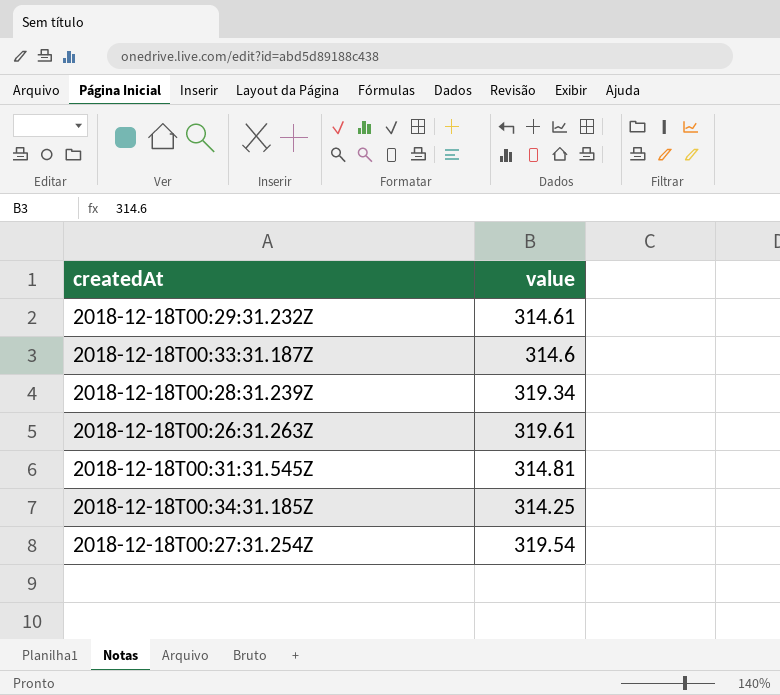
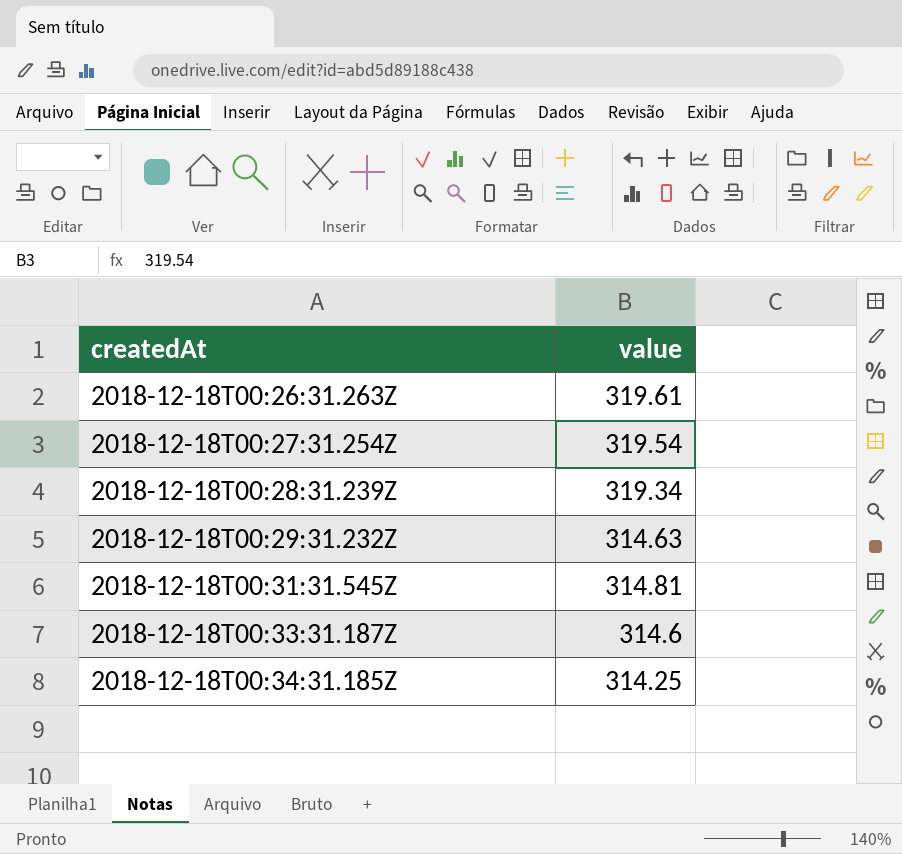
row order: none -> createdAt ascending
2018-12-18T00:29:31.232Z | value: 314.61 -> 314.63

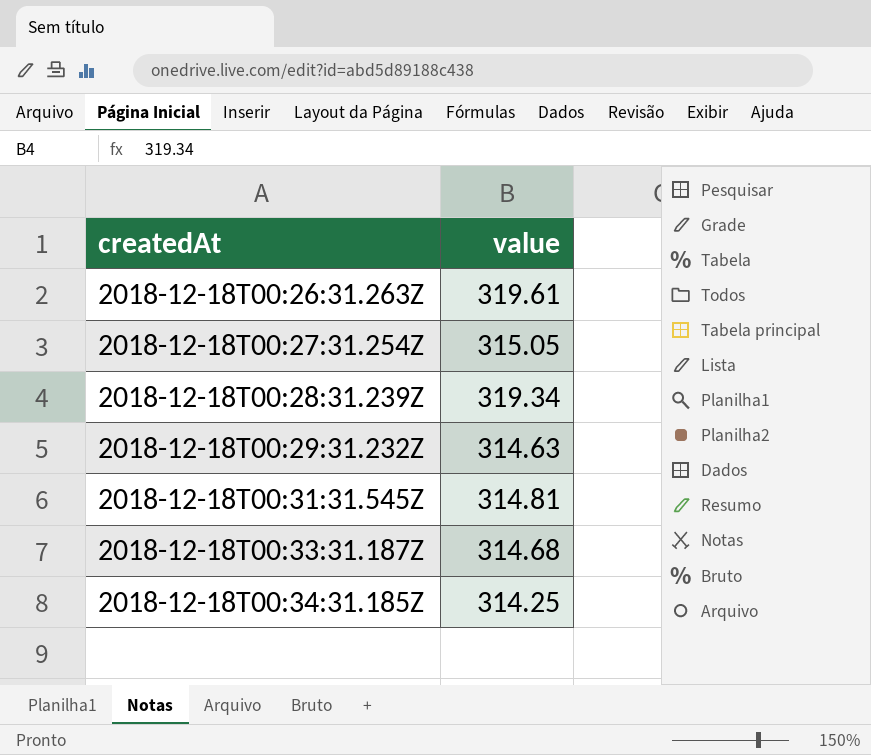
2018-12-18T00:27:31.254Z | value: 319.54 -> 315.05
2018-12-18T00:33:31.187Z | value: 314.6 -> 314.68

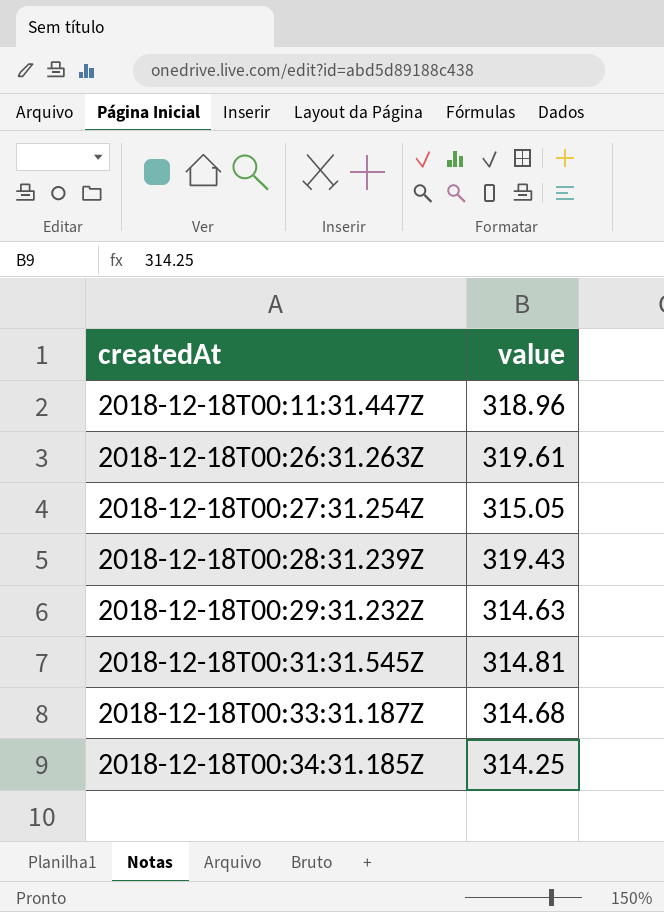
row 2018-12-18T00:11:31.447Z: none -> 318.96
2018-12-18T00:28:31.239Z | value: 319.34 -> 319.43

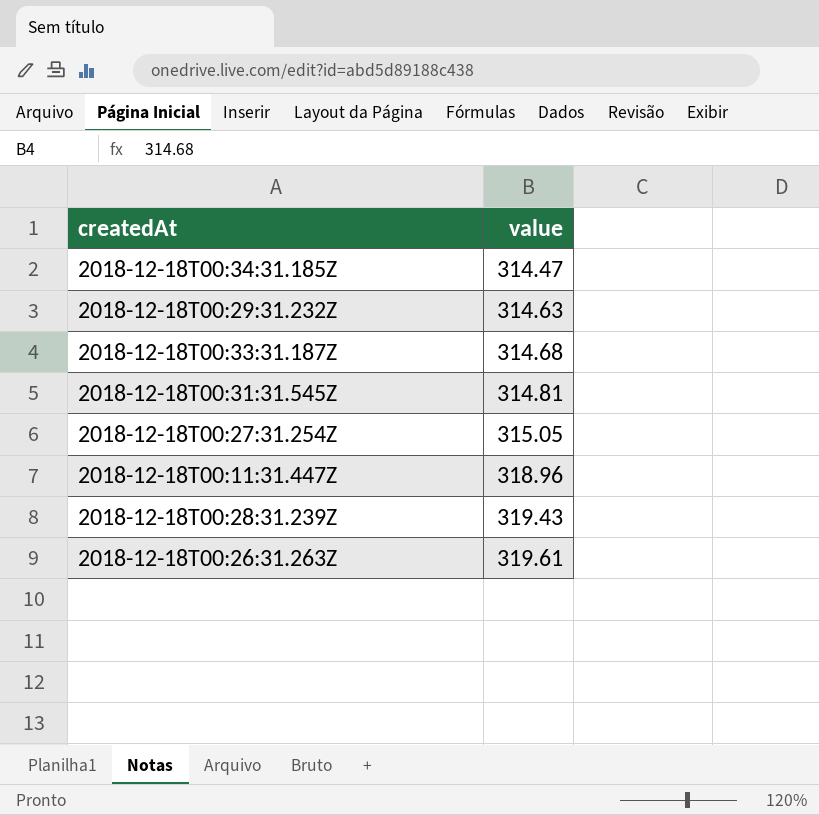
row order: createdAt ascending -> value ascending
2018-12-18T00:34:31.185Z | value: 314.25 -> 314.47

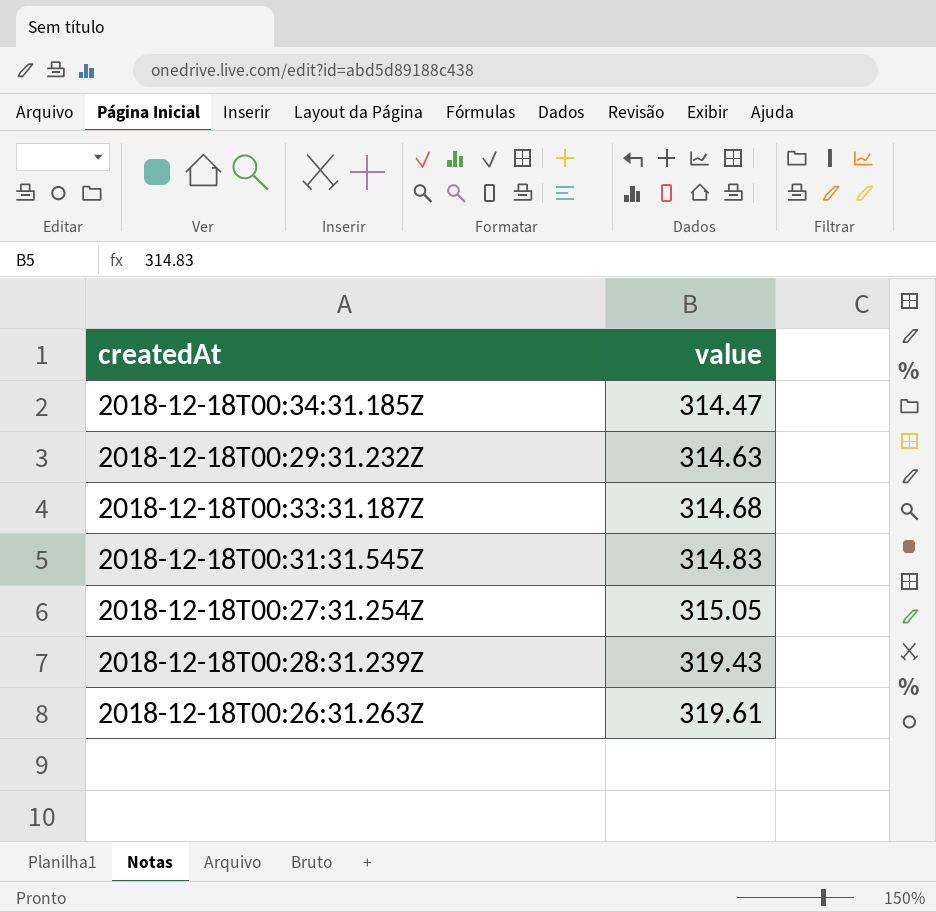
row 2018-12-18T00:11:31.447Z: 318.96 -> none
2018-12-18T00:31:31.545Z | value: 314.81 -> 314.83

